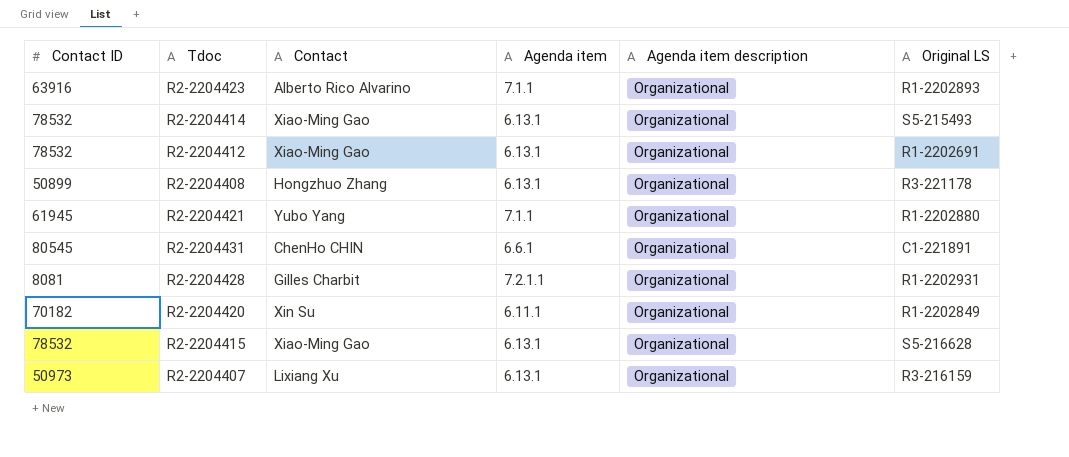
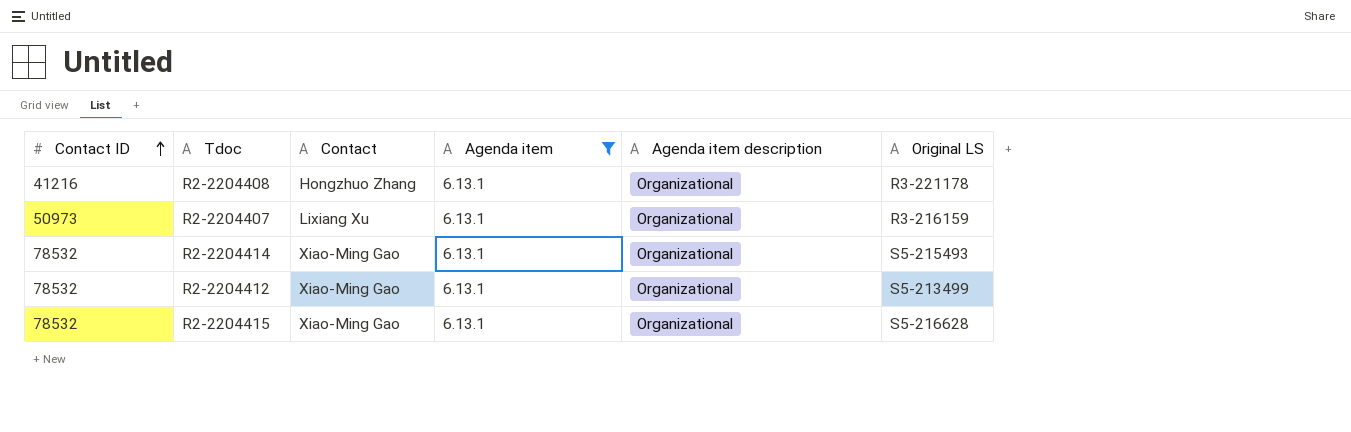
filter: none -> Agenda item = 6.13.1
row order: none -> Contact ID ascending
R2-2204408 | Contact ID: 50899 -> 41216
R2-2204412 | Original LS: R1-2202691 -> S5-213499

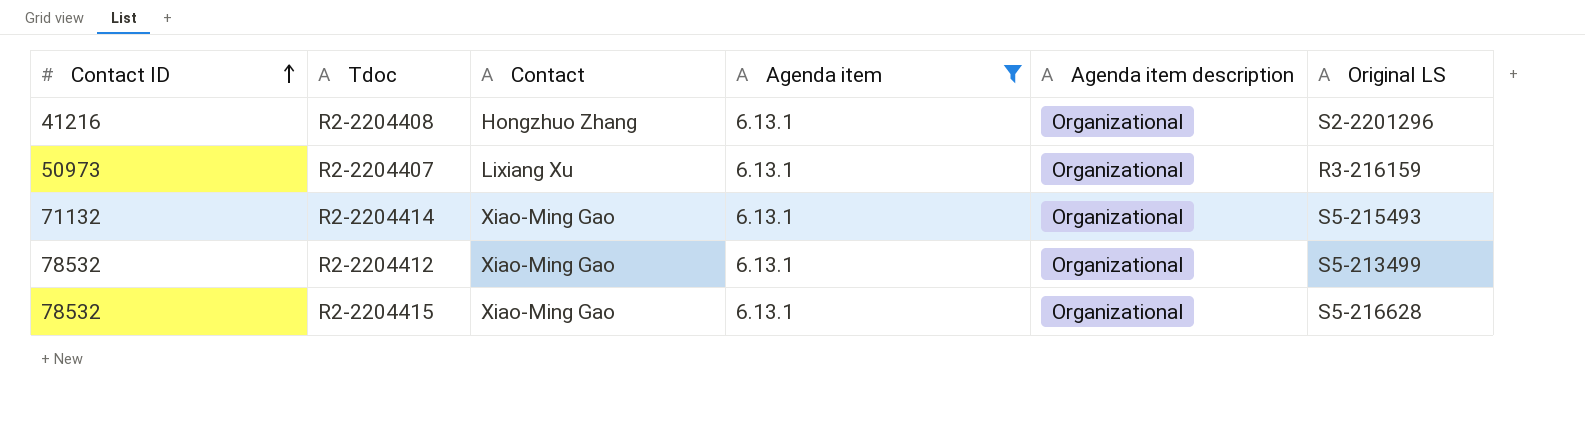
R2-2204408 | Original LS: R3-221178 -> S2-2201296
R2-2204414 | Contact ID: 78532 -> 71132

